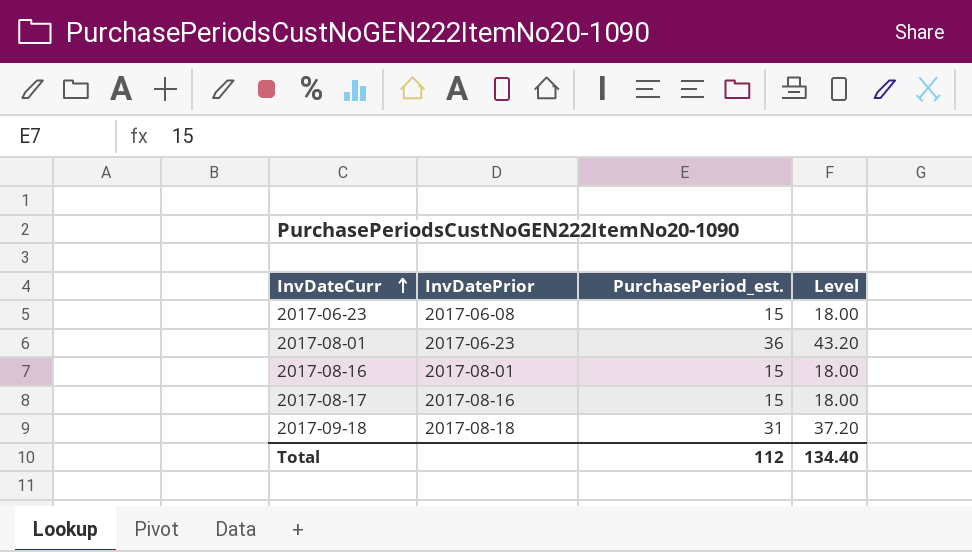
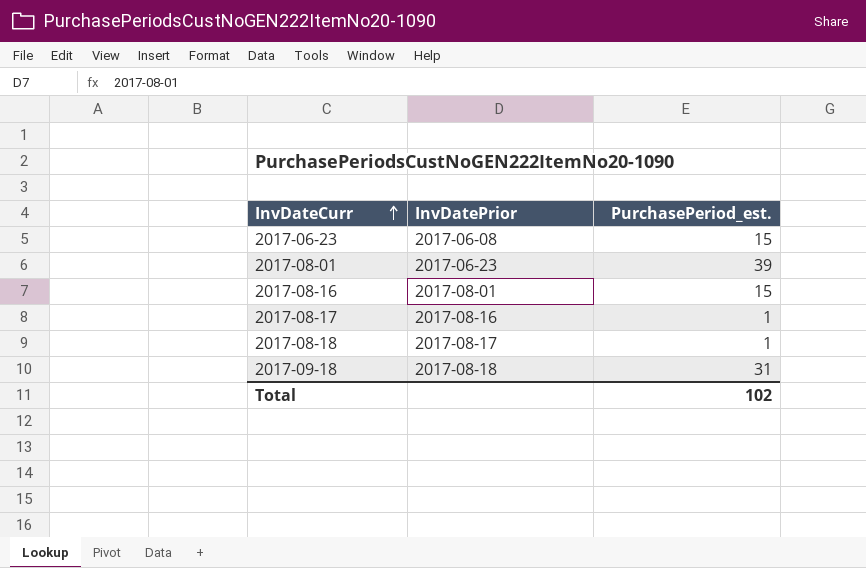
column Level | formula: [PurchasePeriod_est.] * 1.2 -> none
2017-08-01 | PurchasePeriod_est.: 36 -> 39
2017-08-17 | PurchasePeriod_est.: 15 -> 1
row 2017-08-18: none -> 2017-08-17 | 1
Total | PurchasePeriod_est.: 112 -> 102

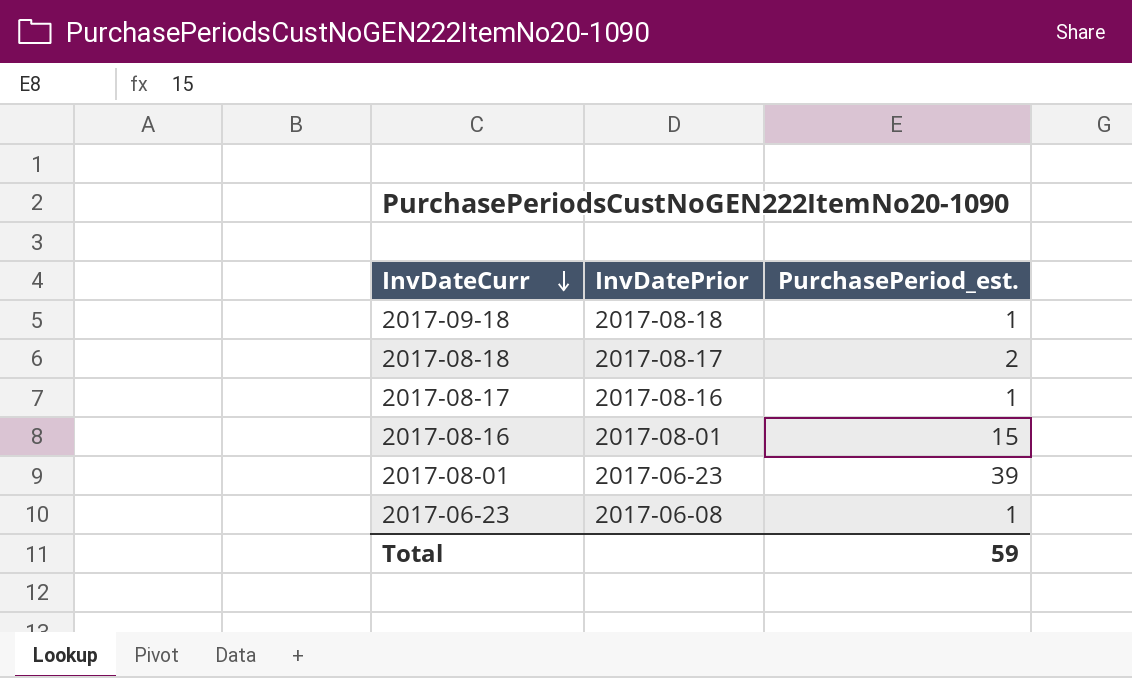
row order: InvDateCurr ascending -> InvDateCurr descending
2017-09-18 | PurchasePeriod_est.: 31 -> 1
2017-08-18 | PurchasePeriod_est.: 1 -> 2
2017-06-23 | PurchasePeriod_est.: 15 -> 1
Total | PurchasePeriod_est.: 102 -> 59

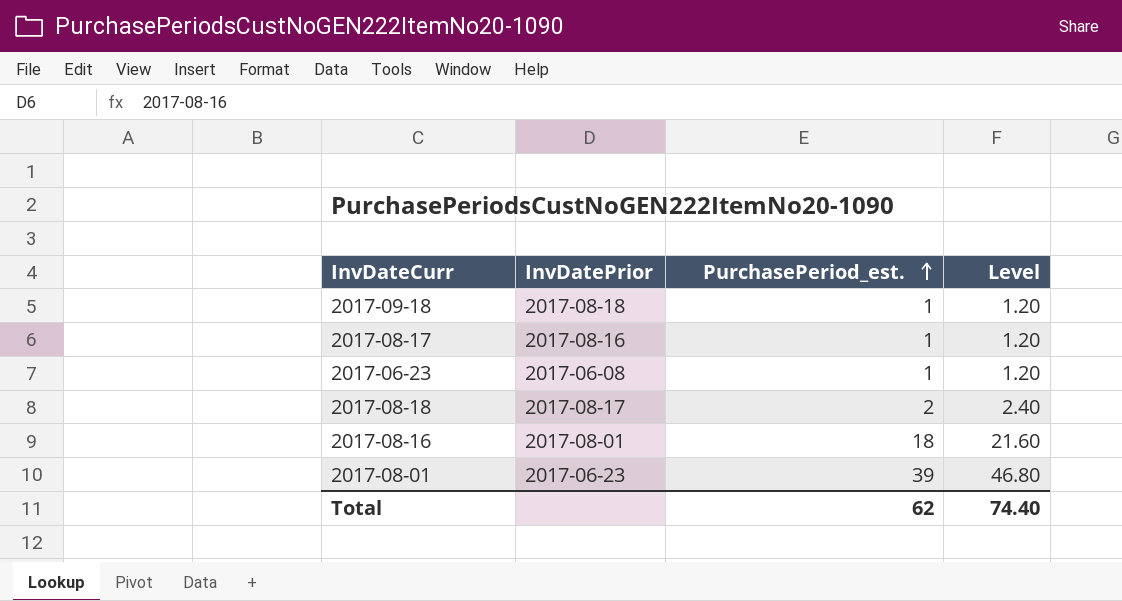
row order: InvDateCurr descending -> PurchasePeriod_est. ascending
column Level | formula: none -> [PurchasePeriod_est.] * 1.2
2017-08-16 | PurchasePeriod_est.: 15 -> 18
Total | PurchasePeriod_est.: 59 -> 62

